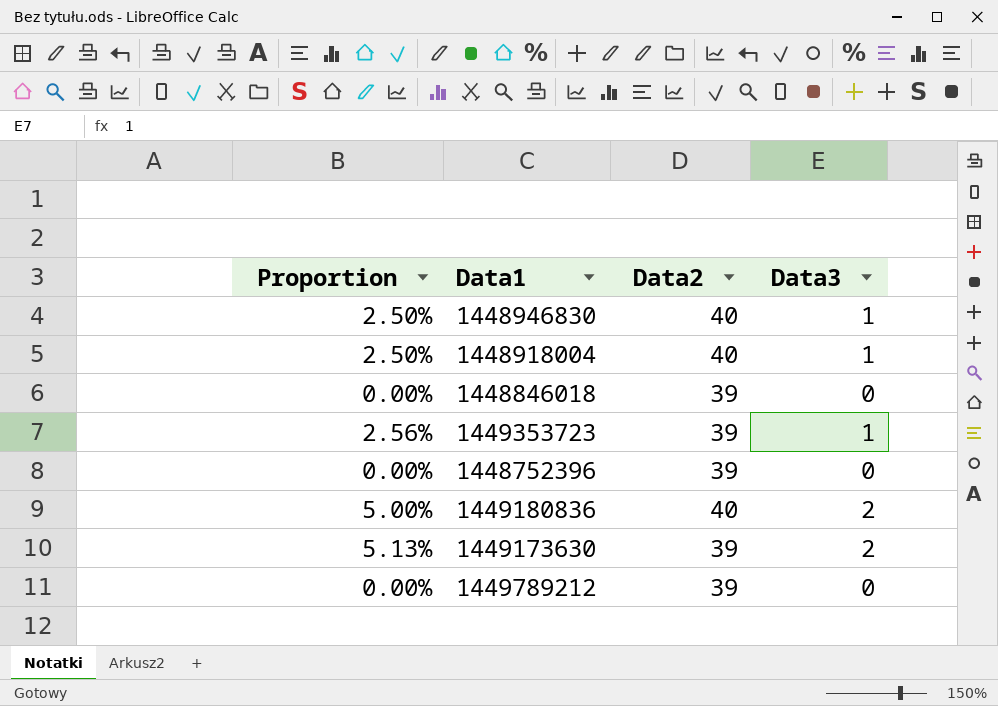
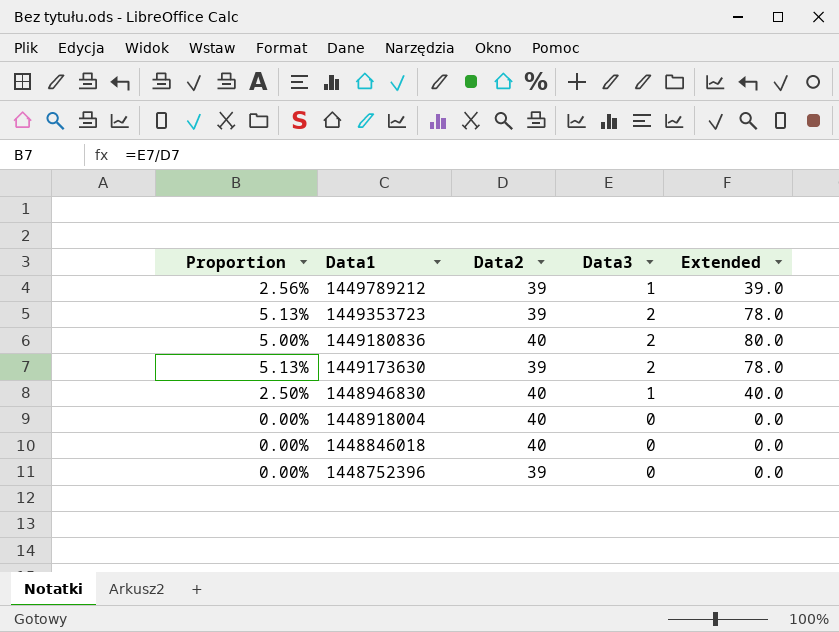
row order: none -> Data1 descending
column Extended | formula: none -> [Data2] * [Data3]
1449789212 | Proportion: 0.00% -> 2.56%
1449789212 | Data3: 0 -> 1
1449353723 | Proportion: 2.56% -> 5.13%
1449353723 | Data3: 1 -> 2
1448918004 | Proportion: 2.50% -> 0.00%
1448918004 | Data3: 1 -> 0
1448846018 | Data2: 39 -> 40

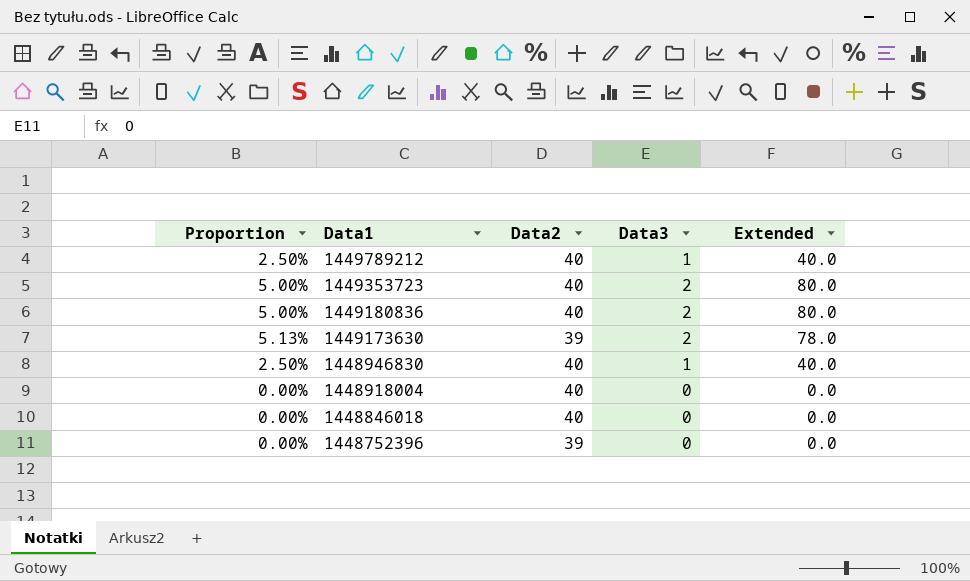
1449789212 | Proportion: 2.56% -> 2.50%
1449789212 | Data2: 39 -> 40
1449789212 | Extended: 39.0 -> 40.0
1449353723 | Proportion: 5.13% -> 5.00%
1449353723 | Data2: 39 -> 40
1449353723 | Extended: 78.0 -> 80.0

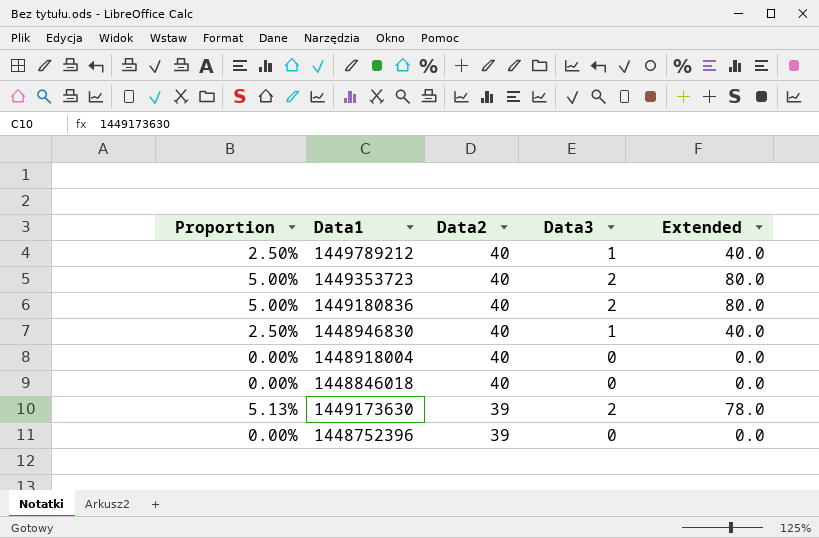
row order: Data1 descending -> Data2 descending

